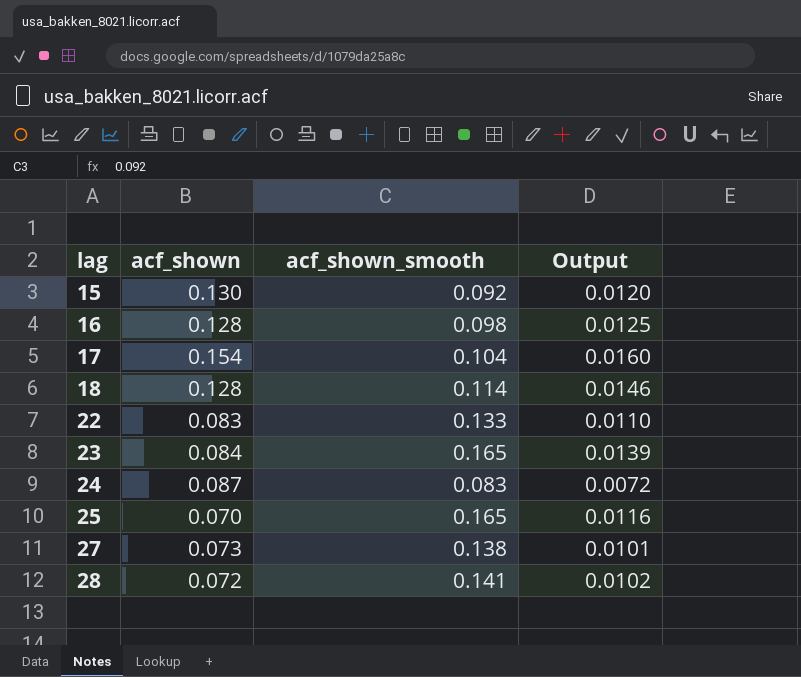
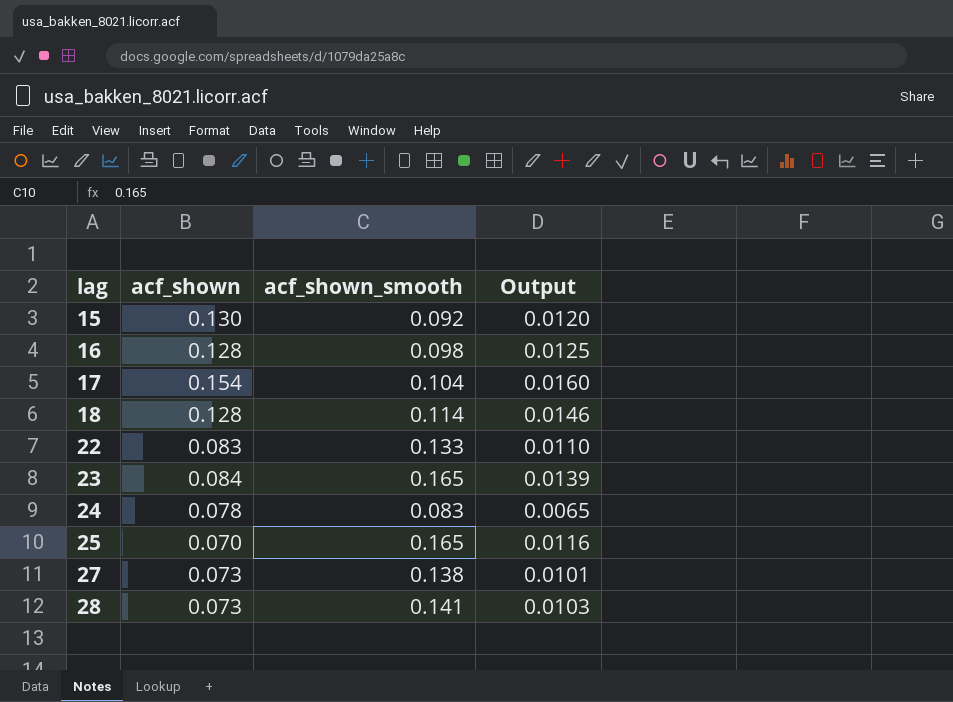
24 | acf_shown: 0.087 -> 0.078
24 | Output: 0.0072 -> 0.0065
28 | acf_shown: 0.072 -> 0.073
28 | Output: 0.0102 -> 0.0103

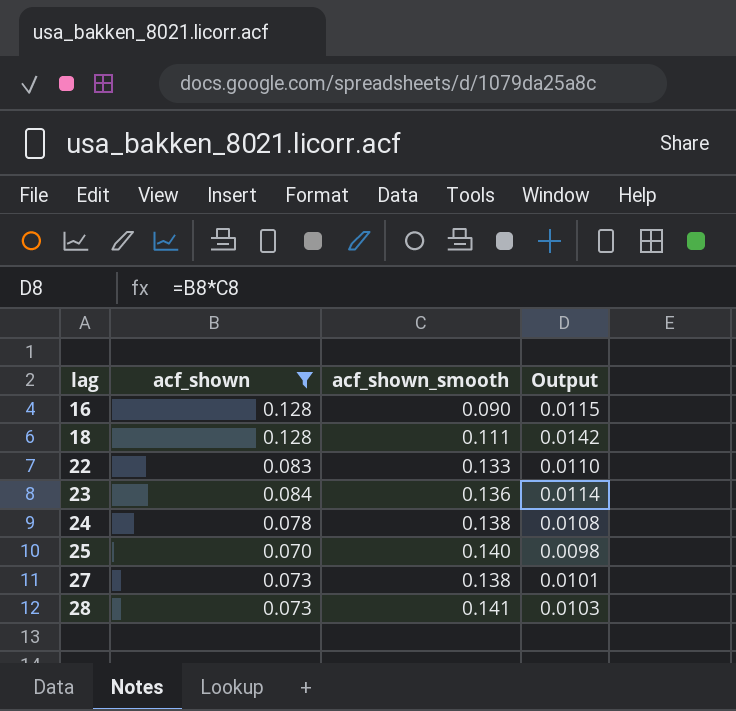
filter: none -> acf_shown <= 0.128
16 | acf_shown_smooth: 0.098 -> 0.090
16 | Output: 0.0125 -> 0.0115
18 | acf_shown_smooth: 0.114 -> 0.111
18 | Output: 0.0146 -> 0.0142
23 | acf_shown_smooth: 0.165 -> 0.136
23 | Output: 0.0139 -> 0.0114
24 | acf_shown_smooth: 0.083 -> 0.138
24 | Output: 0.0065 -> 0.0108
25 | acf_shown_smooth: 0.165 -> 0.140
25 | Output: 0.0116 -> 0.0098

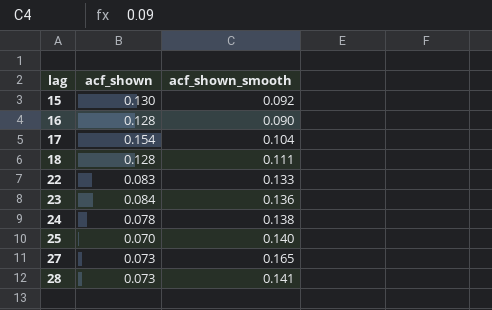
filter: acf_shown <= 0.128 -> none
column Output | formula: [acf_shown] * [acf_shown_smooth] -> none
27 | acf_shown_smooth: 0.138 -> 0.165

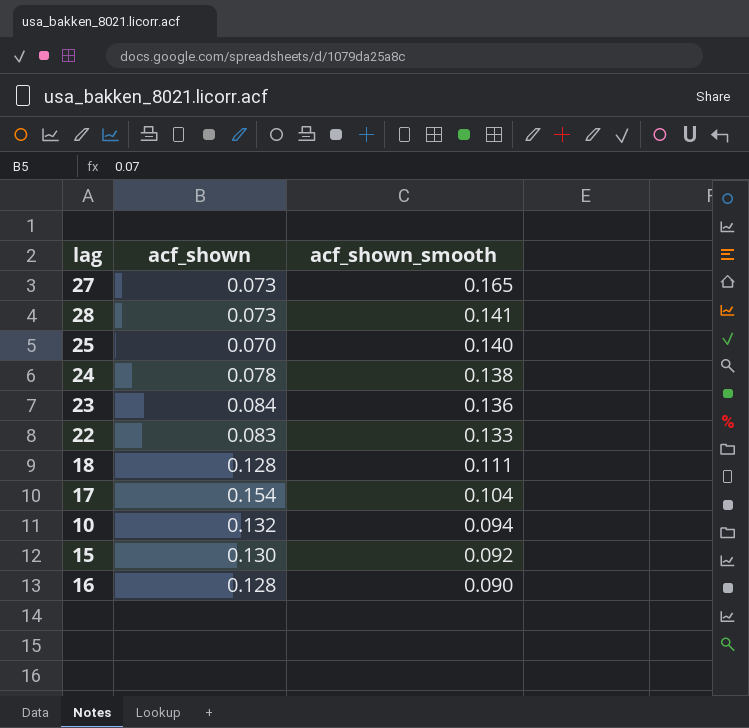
row order: lag ascending -> acf_shown_smooth descending
row 10: none -> 0.132 | 0.094

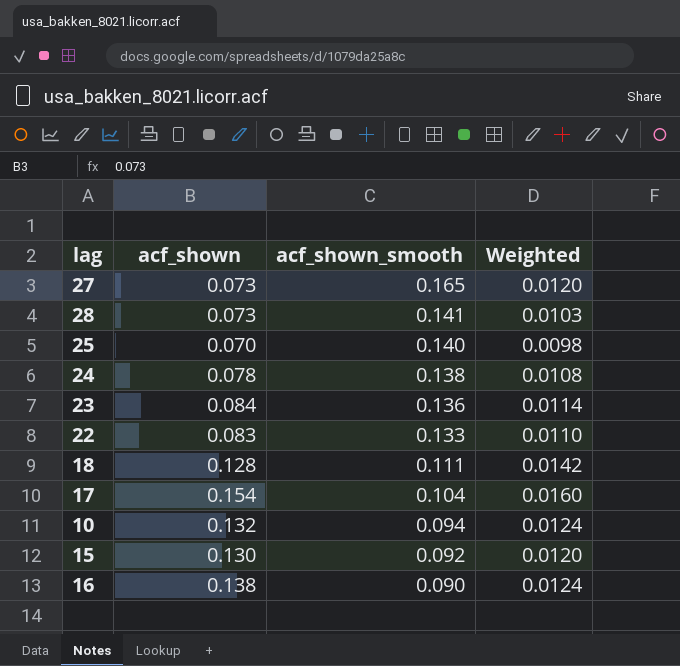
column Weighted | formula: none -> [acf_shown] * [acf_shown_smooth]
16 | acf_shown: 0.128 -> 0.138

